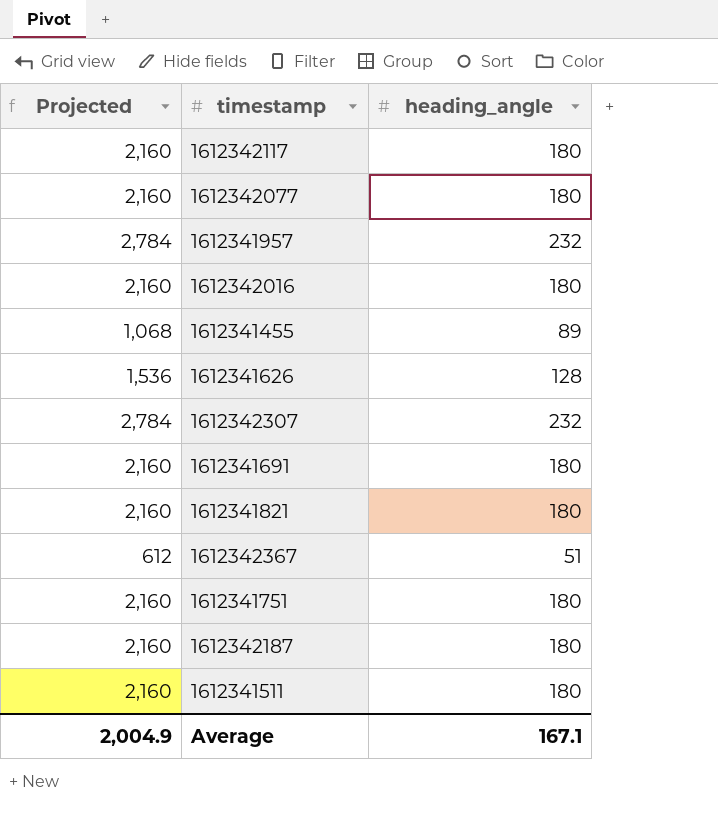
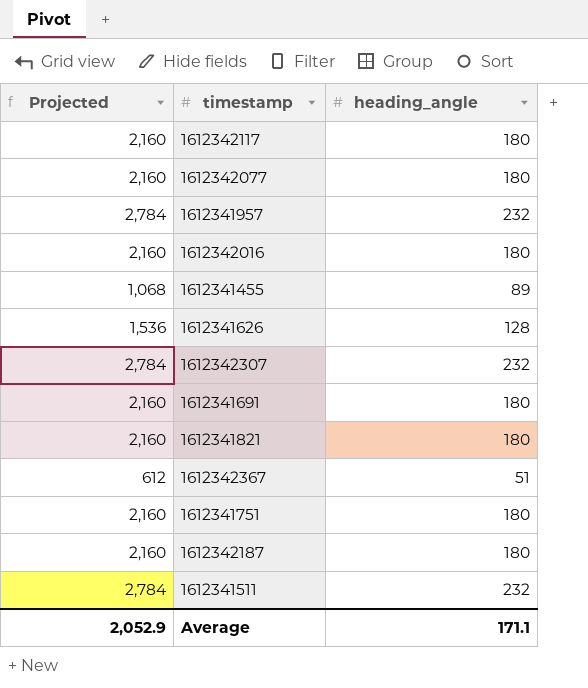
1612341511 | Projected: 2,160 -> 2,784
1612341511 | heading_angle: 180 -> 232
Average | Projected: 2,004.9 -> 2,052.9
Average | heading_angle: 167.1 -> 171.1

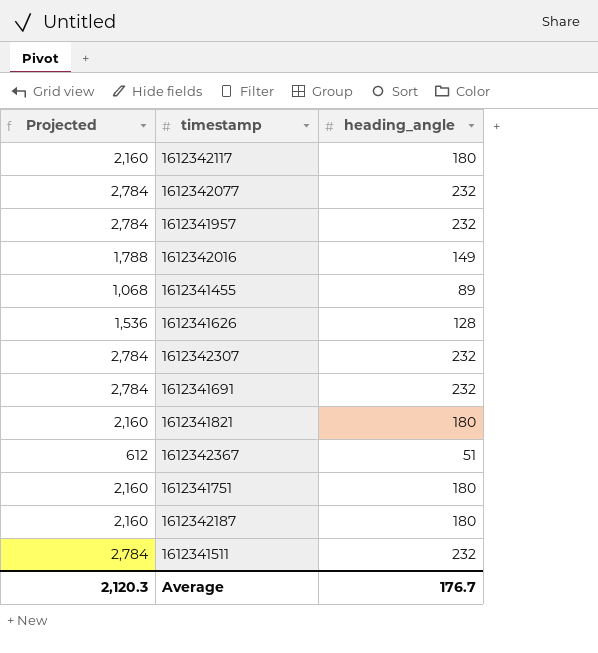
1612342077 | Projected: 2,160 -> 2,784
1612342077 | heading_angle: 180 -> 232
1612342016 | Projected: 2,160 -> 1,788
1612342016 | heading_angle: 180 -> 149
1612341691 | Projected: 2,160 -> 2,784
1612341691 | heading_angle: 180 -> 232
Average | Projected: 2,052.9 -> 2,120.3
Average | heading_angle: 171.1 -> 176.7

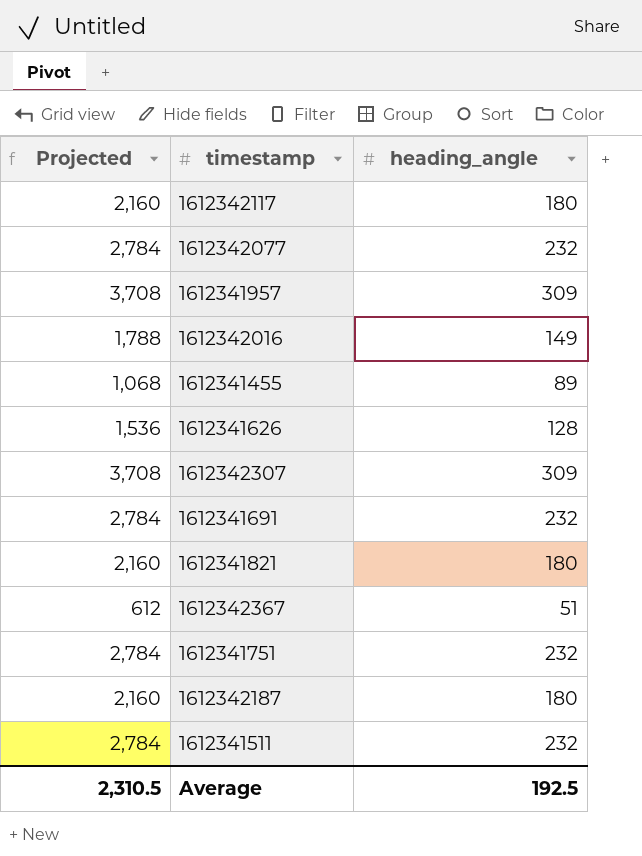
1612341957 | Projected: 2,784 -> 3,708
1612341957 | heading_angle: 232 -> 309
1612342307 | Projected: 2,784 -> 3,708
1612342307 | heading_angle: 232 -> 309
1612341751 | Projected: 2,160 -> 2,784
1612341751 | heading_angle: 180 -> 232
Average | Projected: 2,120.3 -> 2,310.5
Average | heading_angle: 176.7 -> 192.5

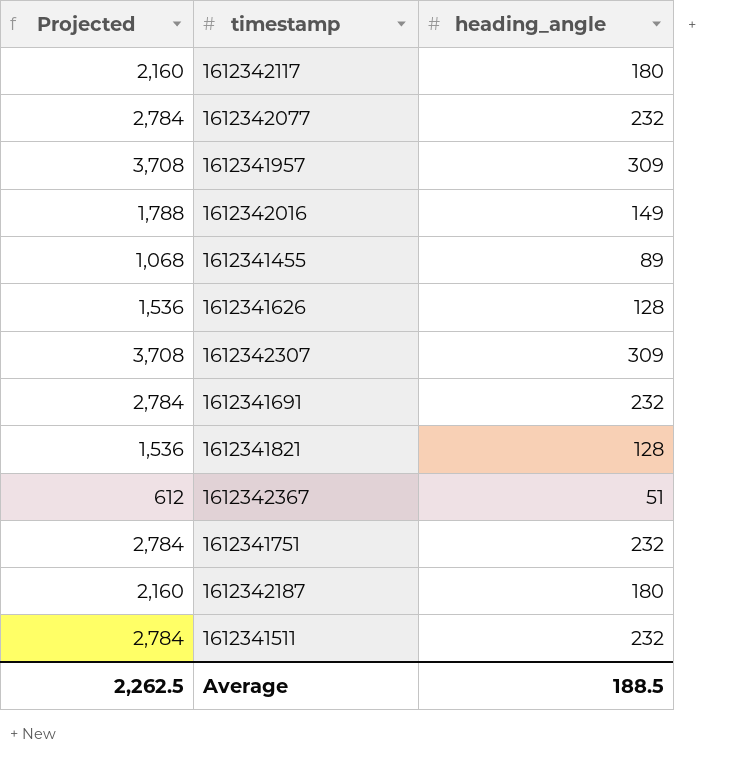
1612341821 | Projected: 2,160 -> 1,536
1612341821 | heading_angle: 180 -> 128
Average | Projected: 2,310.5 -> 2,262.5
Average | heading_angle: 192.5 -> 188.5

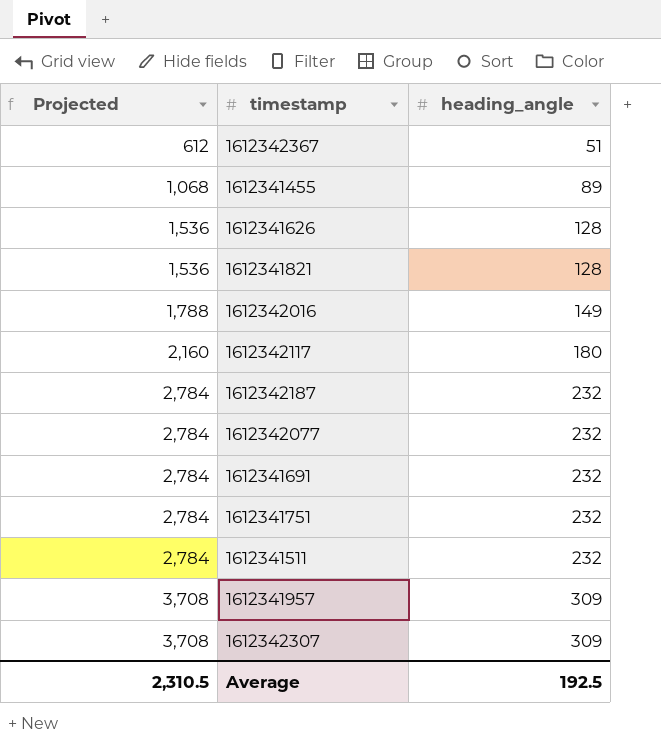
row order: none -> Projected ascending
1612342187 | Projected: 2,160 -> 2,784
1612342187 | heading_angle: 180 -> 232
Average | Projected: 2,262.5 -> 2,310.5
Average | heading_angle: 188.5 -> 192.5

